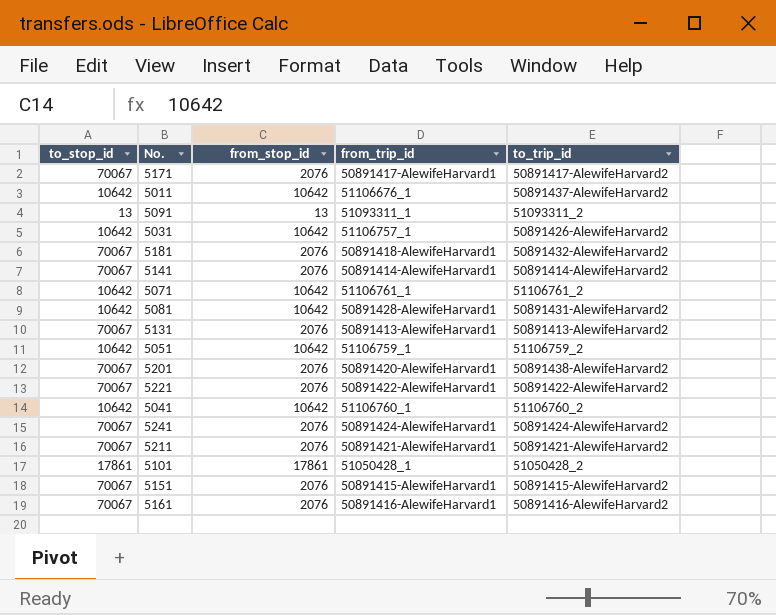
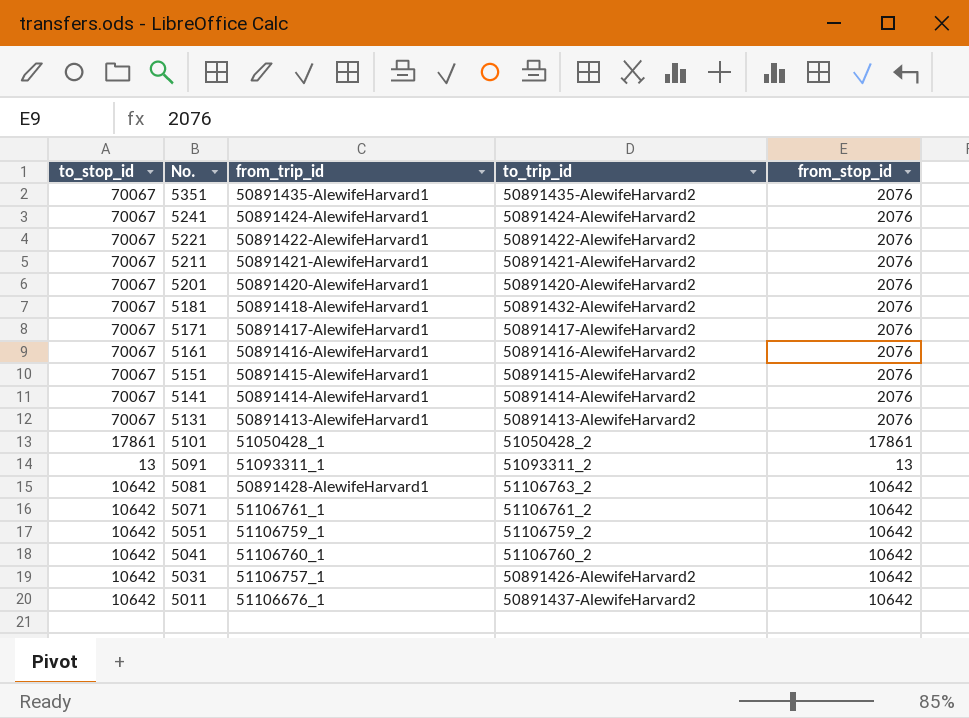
row order: none -> No. descending
column from_stop_id | position: 3 -> 5
row 5351: none -> 70067 | 50891435-AlewifeHarvard1 | 50891435-AlewifeHarvard2 | 2076
5201 | to_trip_id: 50891438-AlewifeHarvard2 -> 50891420-AlewifeHarvard2
5081 | to_trip_id: 50891431-AlewifeHarvard2 -> 51106763_2

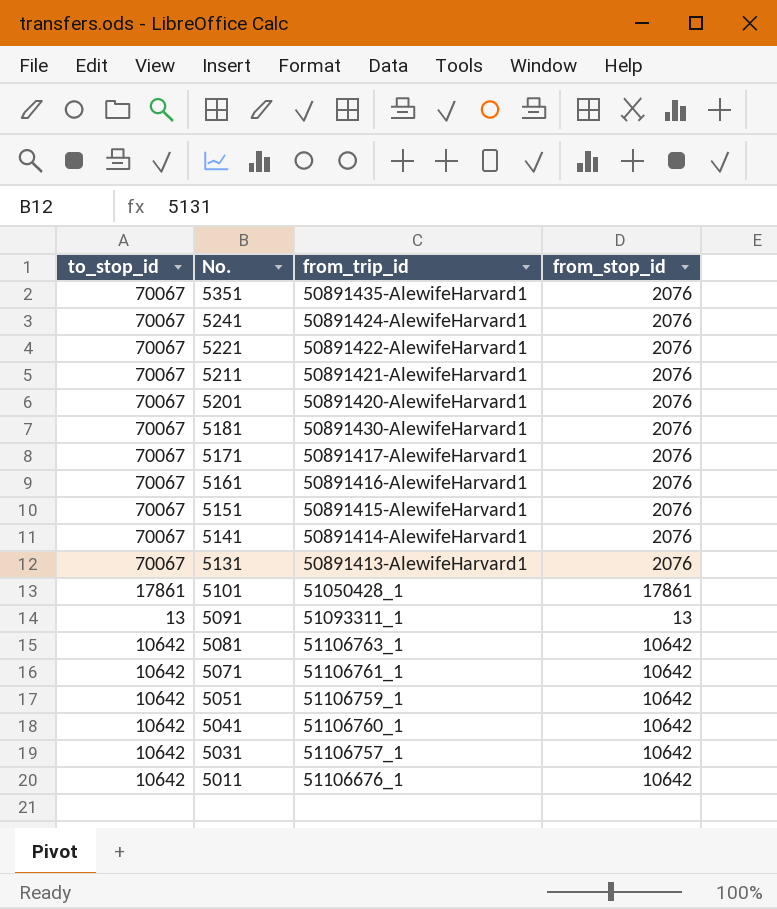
column to_trip_id | position: 4 -> none
5181 | from_trip_id: 50891418-AlewifeHarvard1 -> 50891430-AlewifeHarvard1
5081 | from_trip_id: 50891428-AlewifeHarvard1 -> 51106763_1

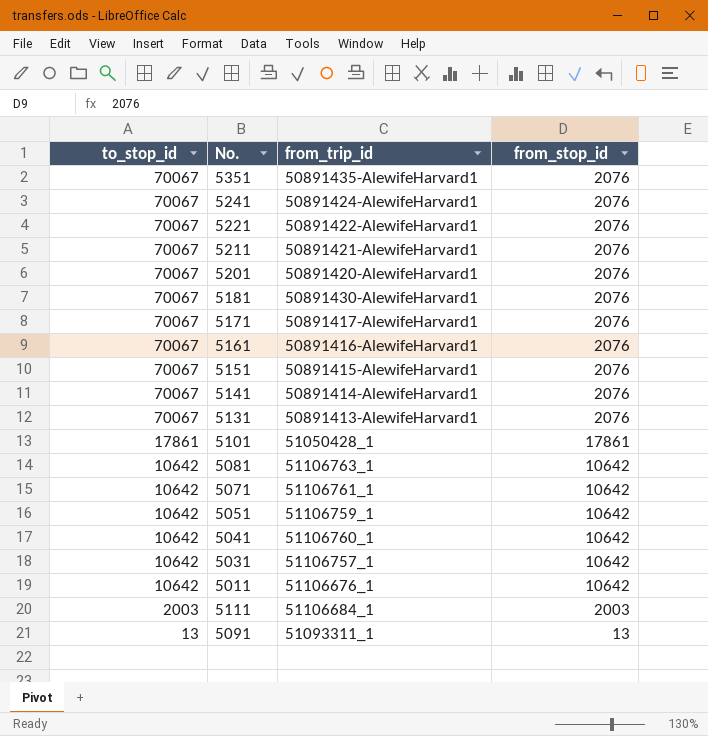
row order: No. descending -> to_stop_id descending
row 5111: none -> 2003 | 51106684_1 | 2003

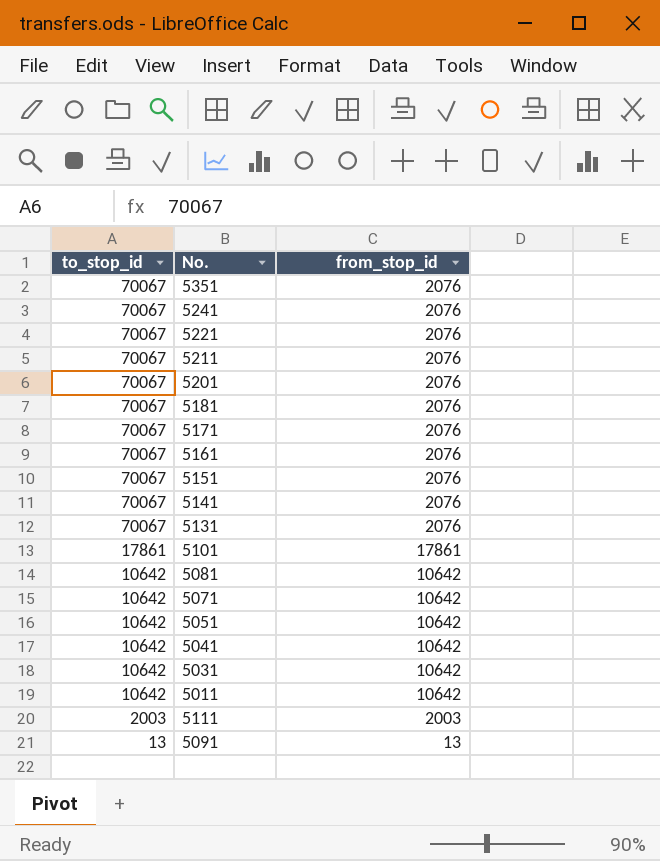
column from_trip_id | position: 3 -> none

